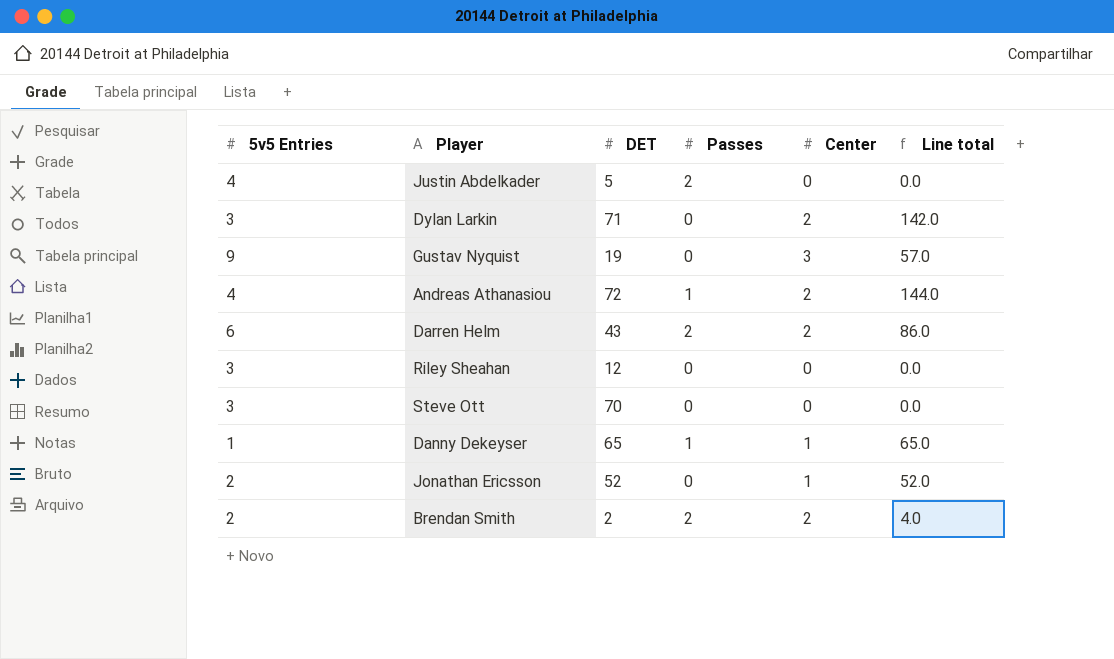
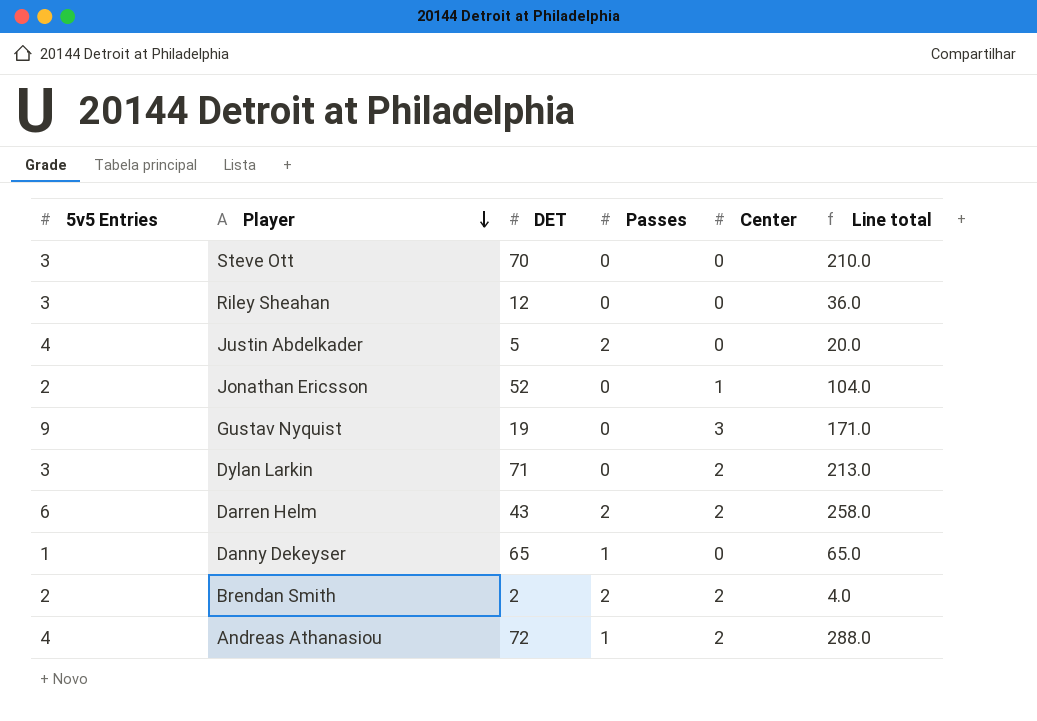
row order: none -> Player descending
column Line total | formula: [DET] * [Center] -> [5v5 Entries] * [DET]
Danny Dekeyser | Center: 1 -> 0

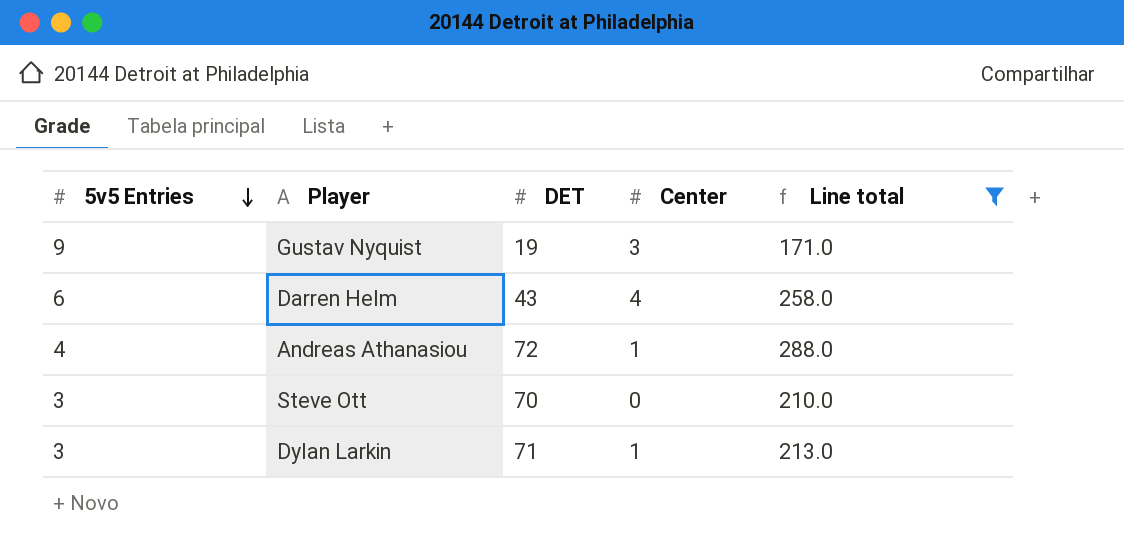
filter: none -> Line total >= 171.0
row order: Player descending -> 5v5 Entries descending
column Passes | position: 4 -> none
Darren Helm | Center: 2 -> 4
Andreas Athanasiou | Center: 2 -> 1
Dylan Larkin | Center: 2 -> 1

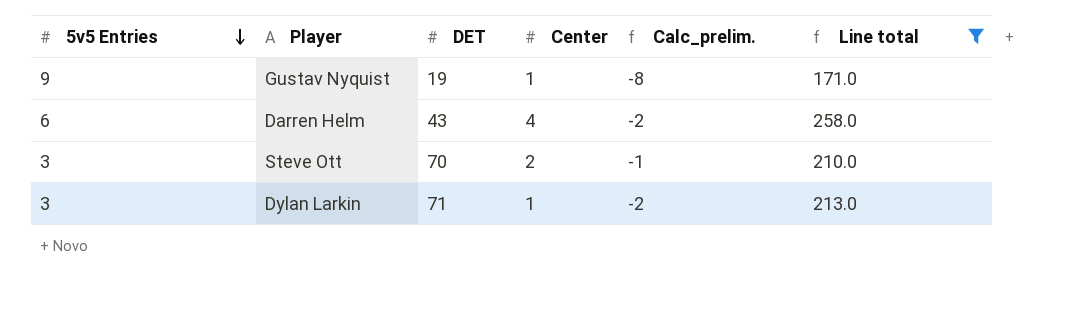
column Calc_prelim. | formula: none -> [Center] - [5v5 Entries]
row Andreas Athanasiou: 4 | 72 | 1 | 288.0 -> none
Gustav Nyquist | Center: 3 -> 1
Steve Ott | Center: 0 -> 2

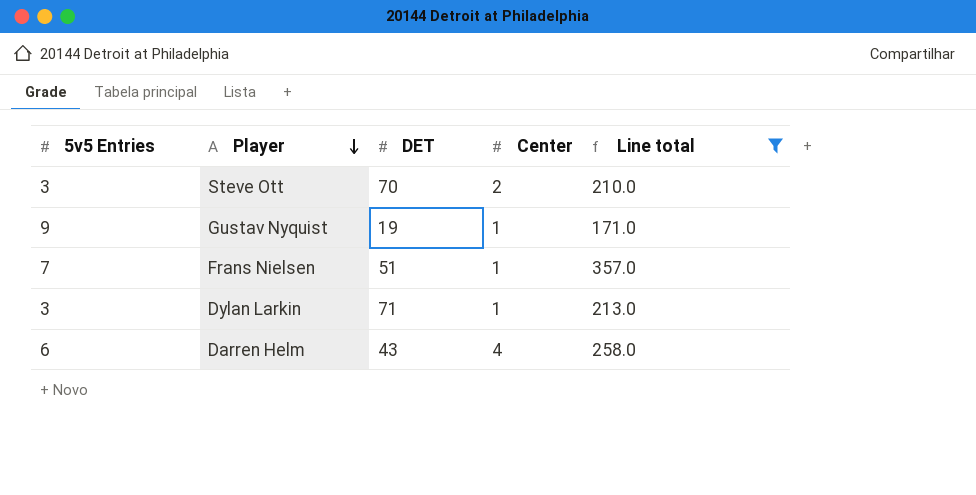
row order: 5v5 Entries descending -> Player descending
column Calc_prelim. | formula: [Center] - [5v5 Entries] -> none
row Frans Nielsen: none -> 7 | 51 | 1 | 357.0

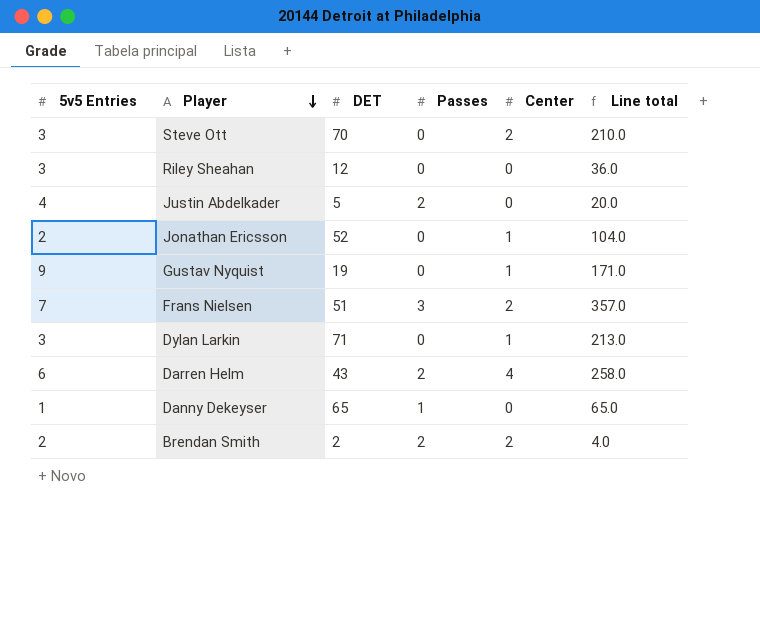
filter: Line total >= 171.0 -> none
column Passes | position: none -> 4
Frans Nielsen | Center: 1 -> 2

